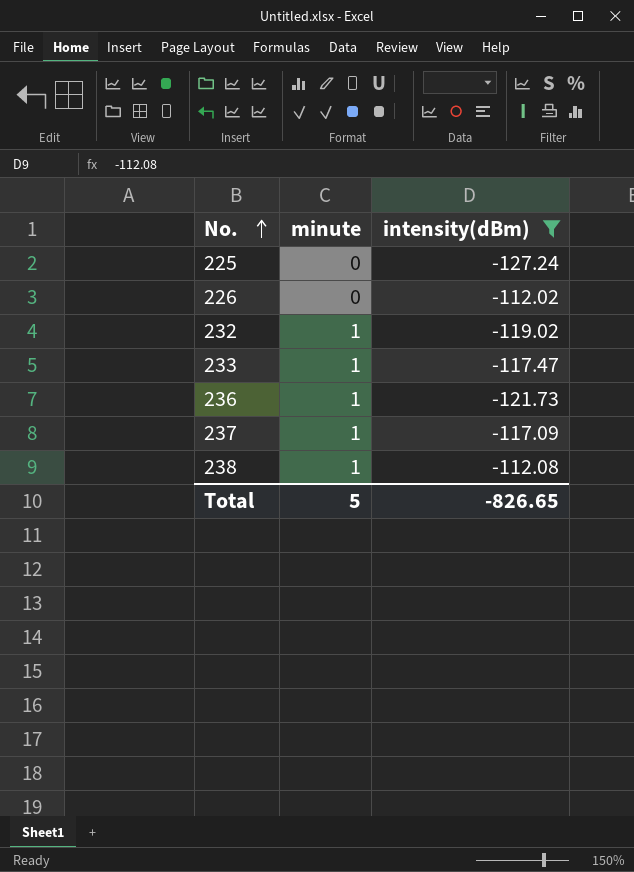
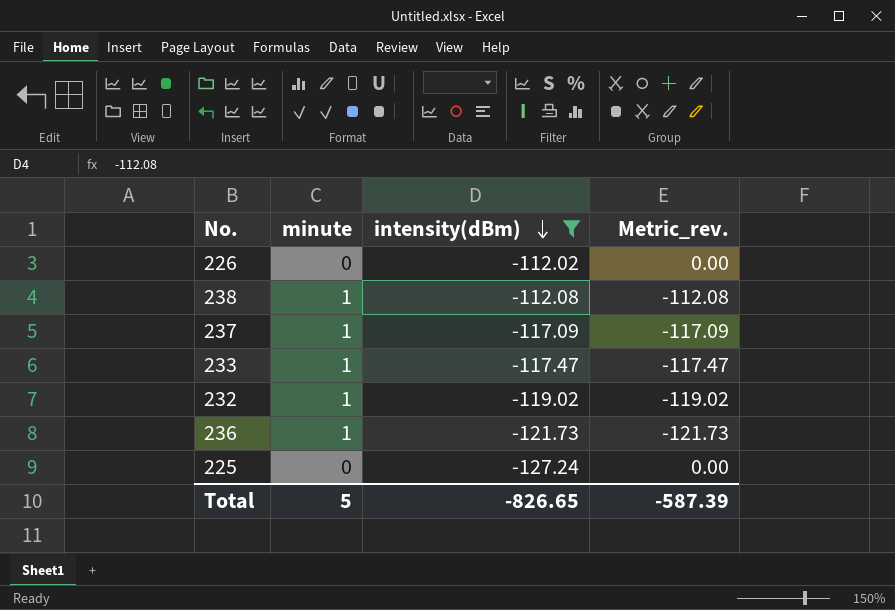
row order: No. ascending -> intensity(dBm) descending
column Metric_rev. | formula: none -> [minute] * [intensity(dBm)]

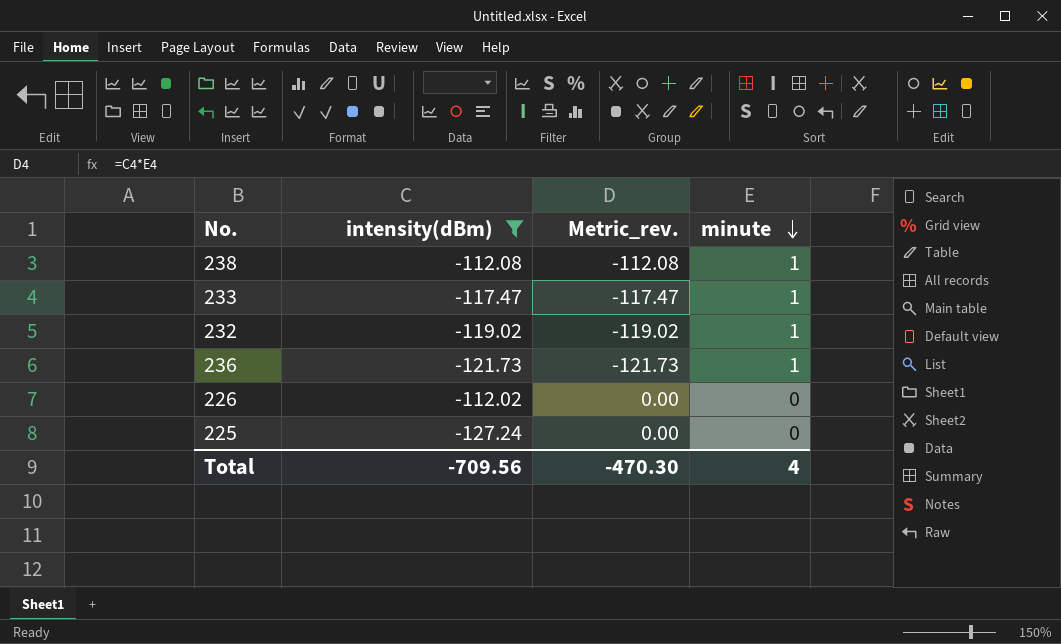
row order: intensity(dBm) descending -> minute descending
column minute | position: 2 -> 4
row 237: 1 | -117.09 | -117.09 -> none
Total | intensity(dBm): -826.65 -> -709.56
Total | Metric_rev.: -587.39 -> -470.30
Total | minute: 5 -> 4

